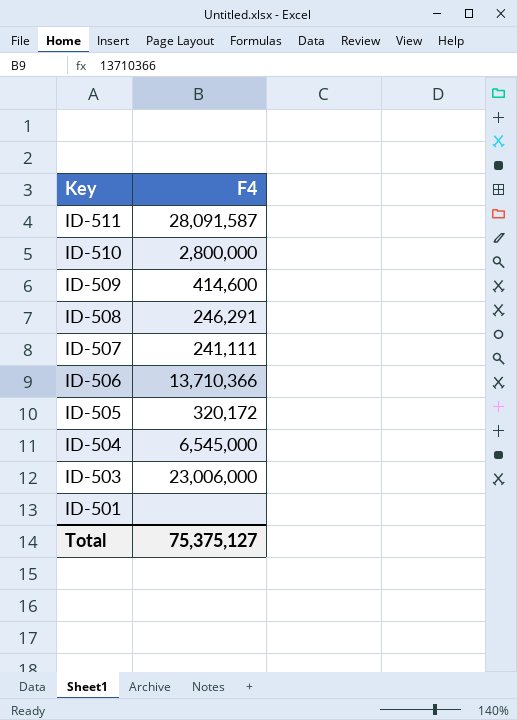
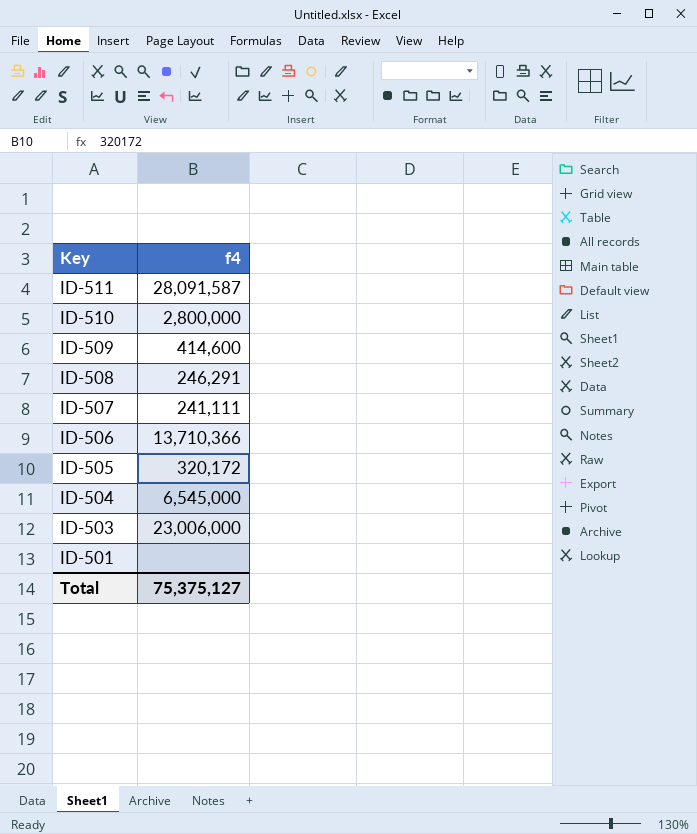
column name: F4 -> f4

